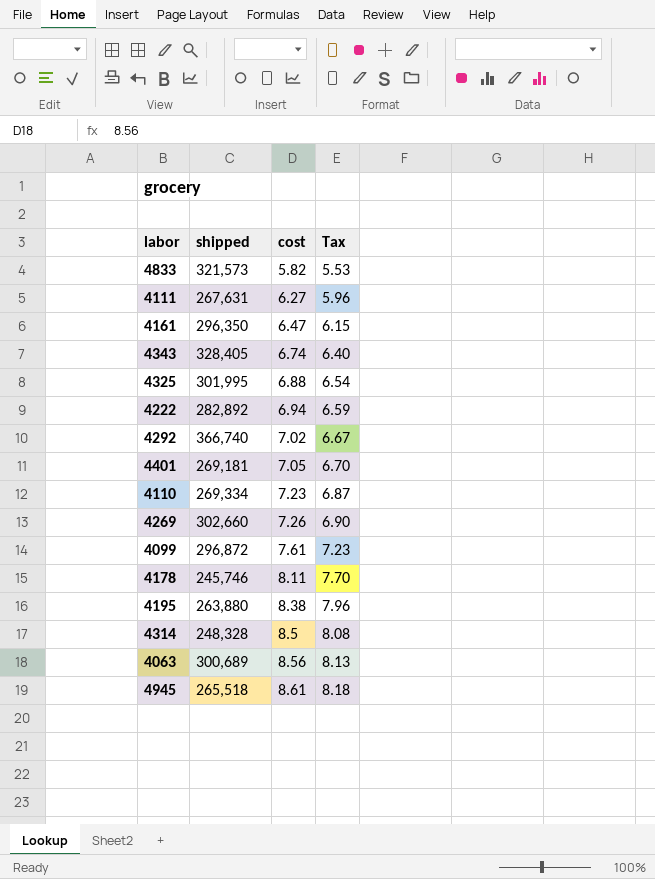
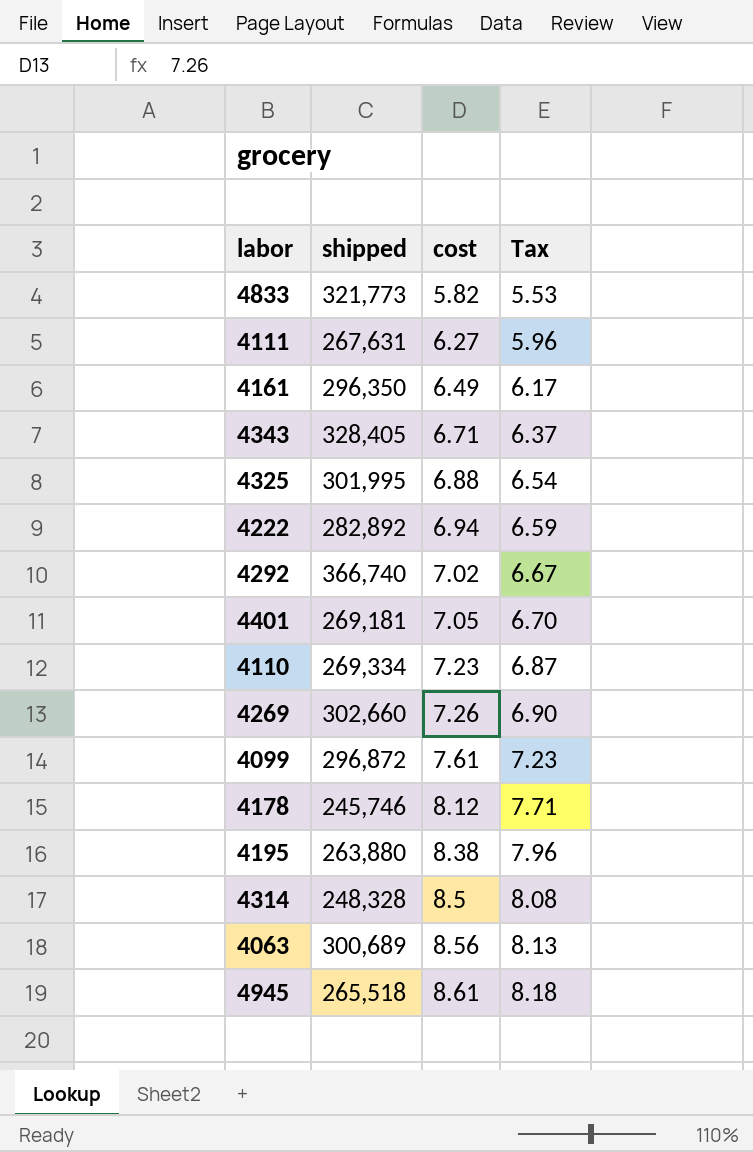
4833 | shipped: 321,573 -> 321,773
4161 | cost: 6.47 -> 6.49
4161 | Tax: 6.15 -> 6.17
4343 | cost: 6.74 -> 6.71
4343 | Tax: 6.40 -> 6.37
4178 | cost: 8.11 -> 8.12
4178 | Tax: 7.70 -> 7.71

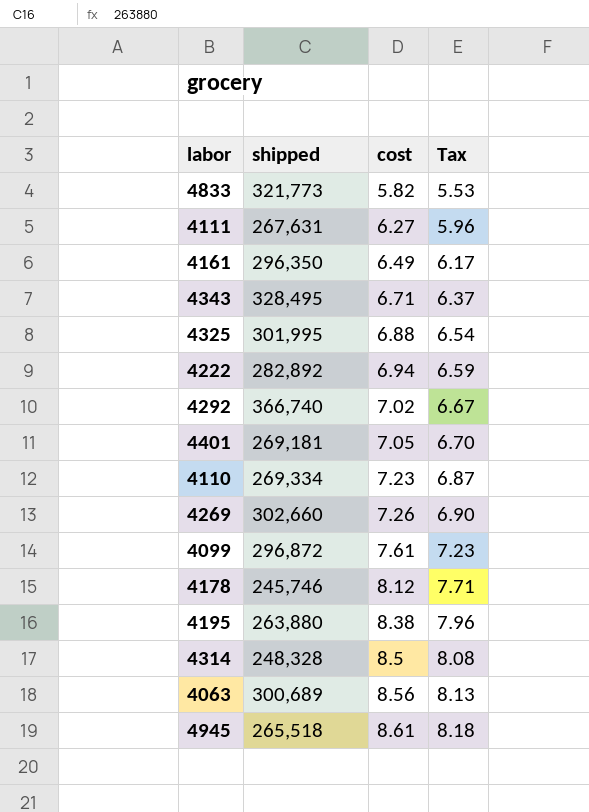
4343 | shipped: 328,405 -> 328,495

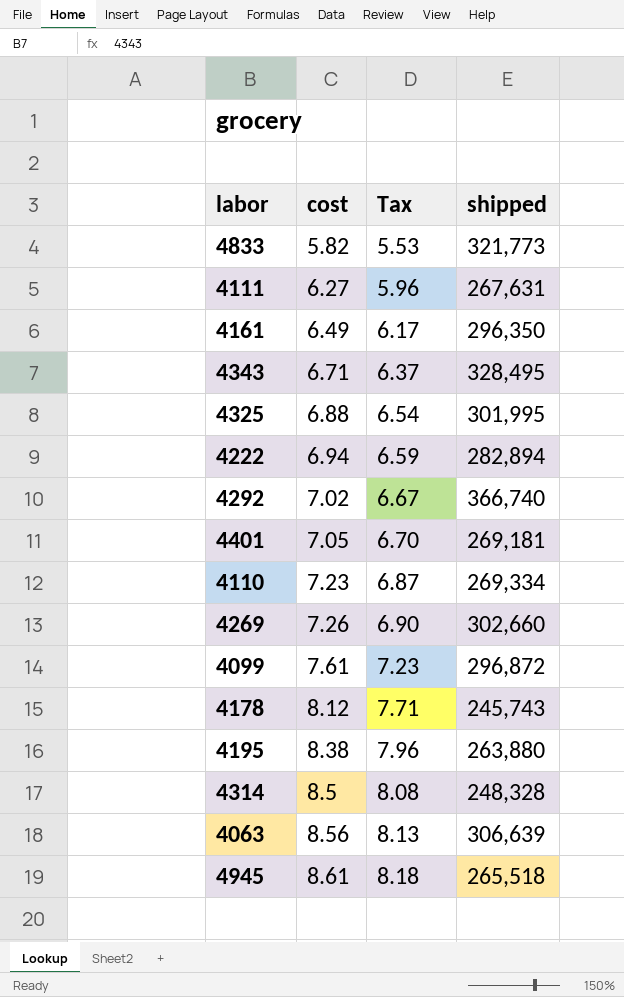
column shipped | position: 2 -> 4
4222 | shipped: 282,892 -> 282,894
4178 | shipped: 245,746 -> 245,743
4063 | shipped: 300,689 -> 306,639

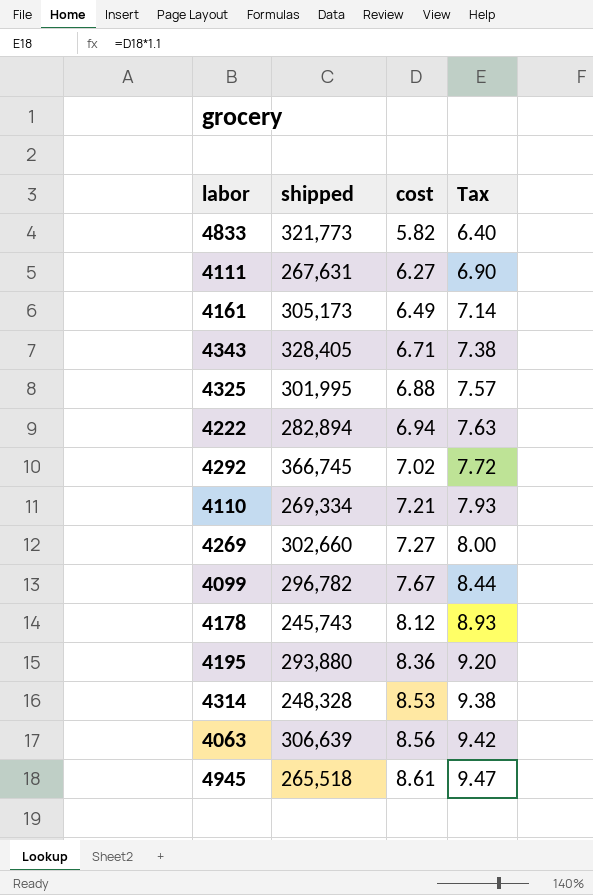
column shipped | position: 4 -> 2
column Tax | formula: [cost] * 0.95 -> [cost] * 1.1
row 4401: 7.05 | 6.70 | 269,181 -> none
4161 | shipped: 296,350 -> 305,173
4343 | shipped: 328,495 -> 328,405
4292 | shipped: 366,740 -> 366,745
4110 | cost: 7.23 -> 7.21
4269 | cost: 7.26 -> 7.27
4099 | shipped: 296,872 -> 296,782
4099 | cost: 7.61 -> 7.67
4195 | shipped: 263,880 -> 293,880
4195 | cost: 8.38 -> 8.36
4314 | cost: 8.5 -> 8.53

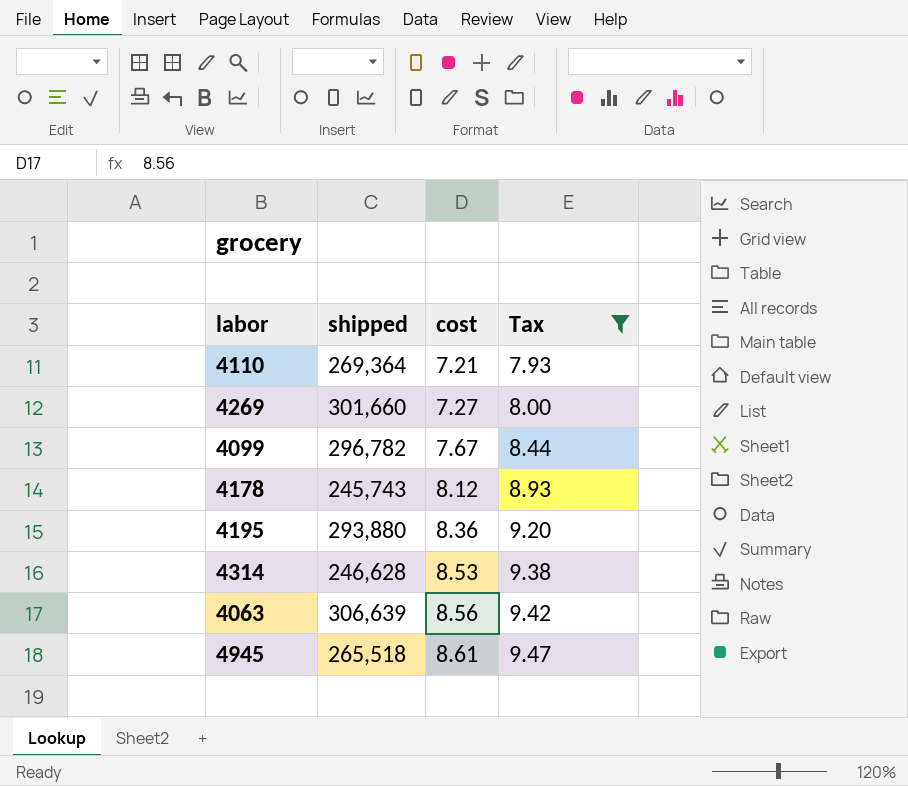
filter: none -> Tax >= 7.93
4110 | shipped: 269,334 -> 269,364
4269 | shipped: 302,660 -> 301,660
4314 | shipped: 248,328 -> 246,628

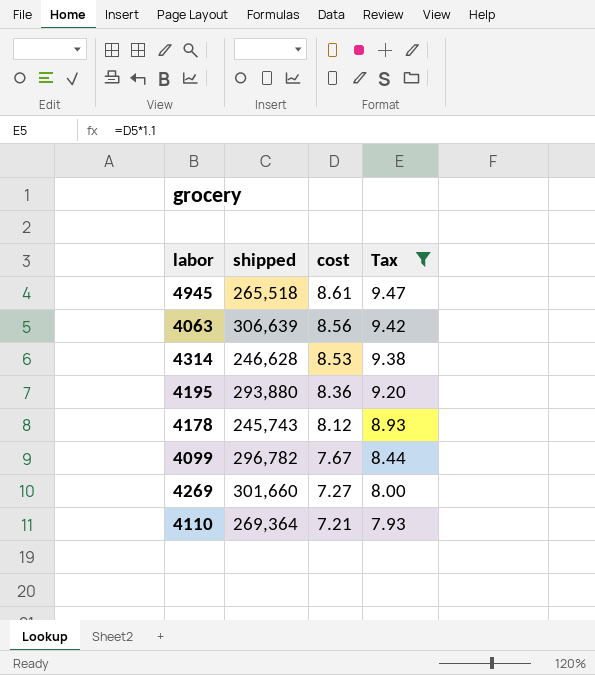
row order: cost ascending -> cost descending

